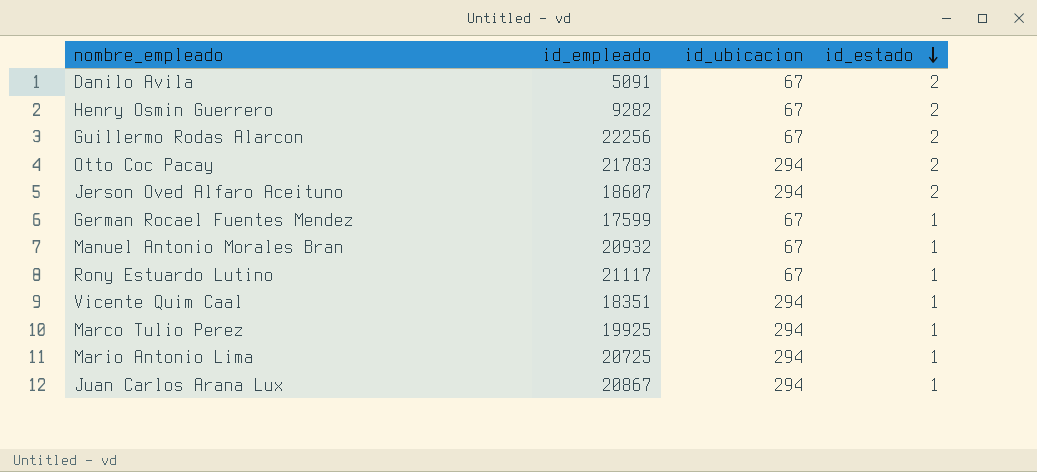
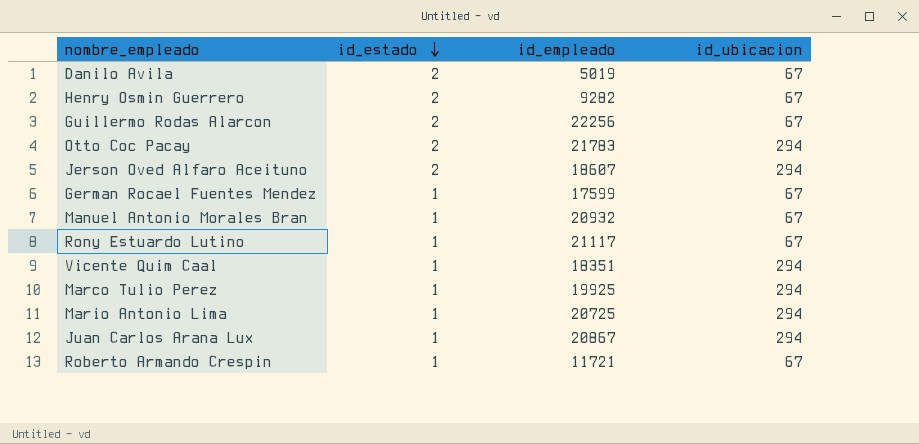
column id_estado | position: 4 -> 2
Danilo Avila | id_empleado: 5091 -> 5019
row Roberto Armando Crespin: none -> 1 | 11721 | 67

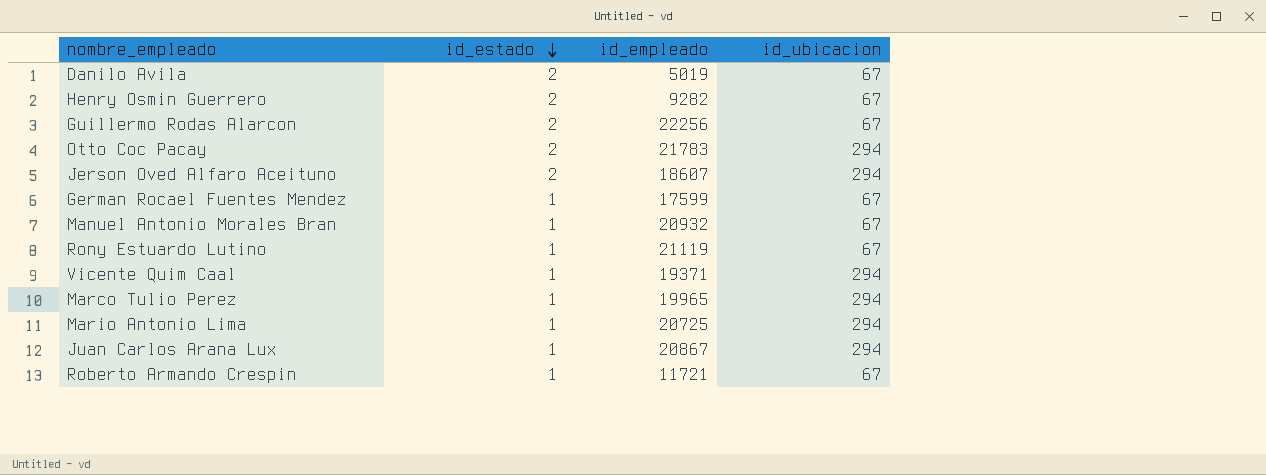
Rony Estuardo Lutino | id_empleado: 21117 -> 21119
Vicente Quim Caal | id_empleado: 18351 -> 19371
Marco Tulio Perez | id_empleado: 19925 -> 19965

